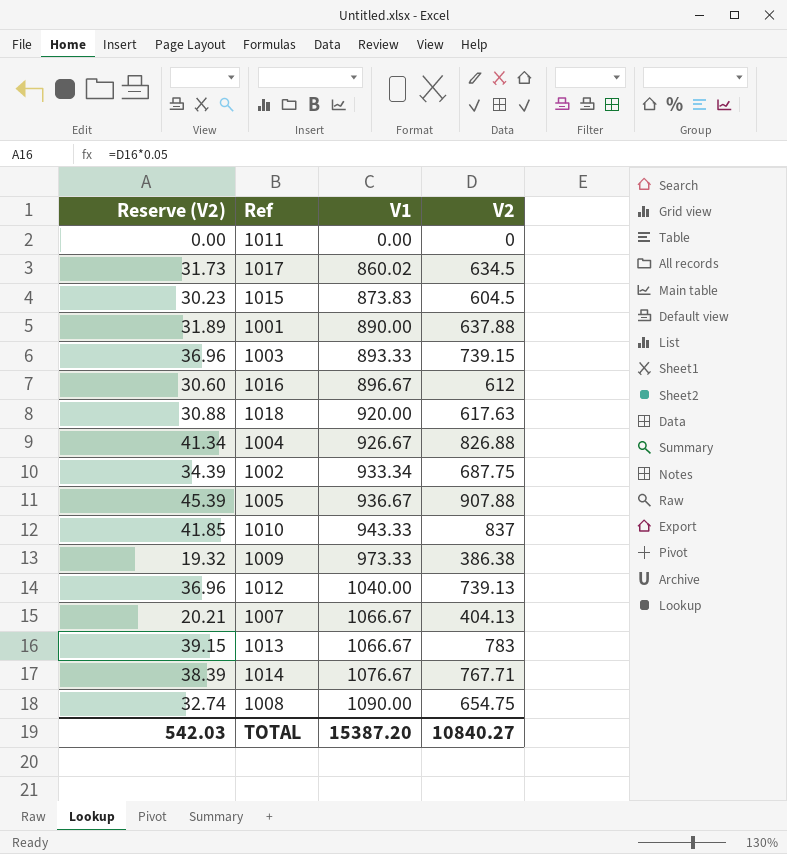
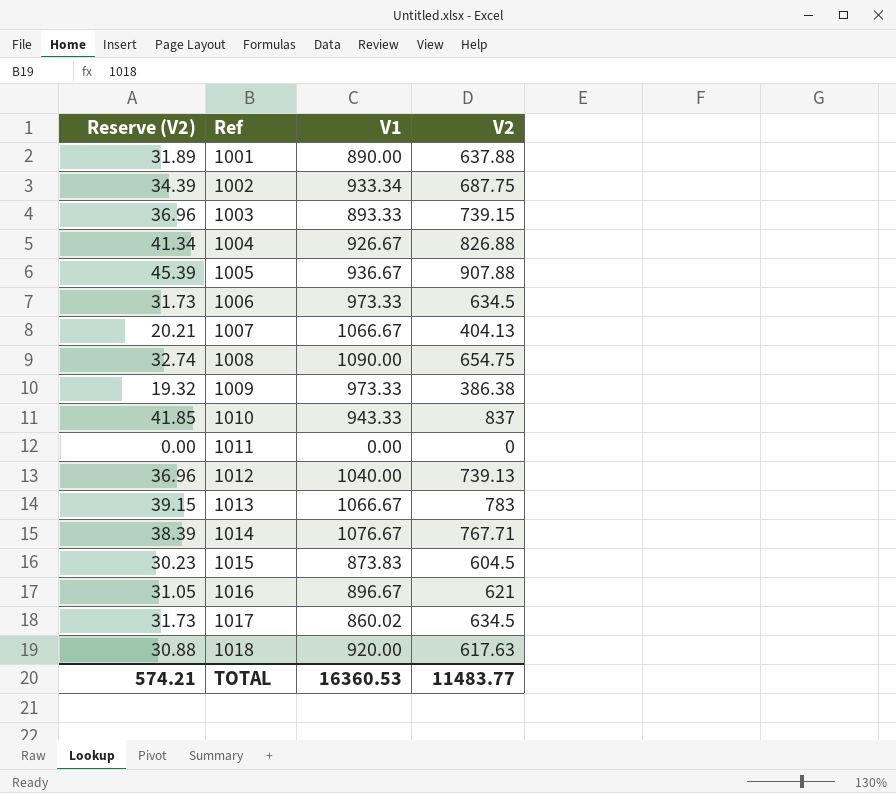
row order: V1 ascending -> Ref ascending
row 1006: none -> 31.73 | 973.33 | 634.5
1016 | Reserve (V2): 30.60 -> 31.05
1016 | V2: 612 -> 621
TOTAL | Reserve (V2): 542.03 -> 574.21
TOTAL | V1: 15387.20 -> 16360.53
TOTAL | V2: 10840.27 -> 11483.77

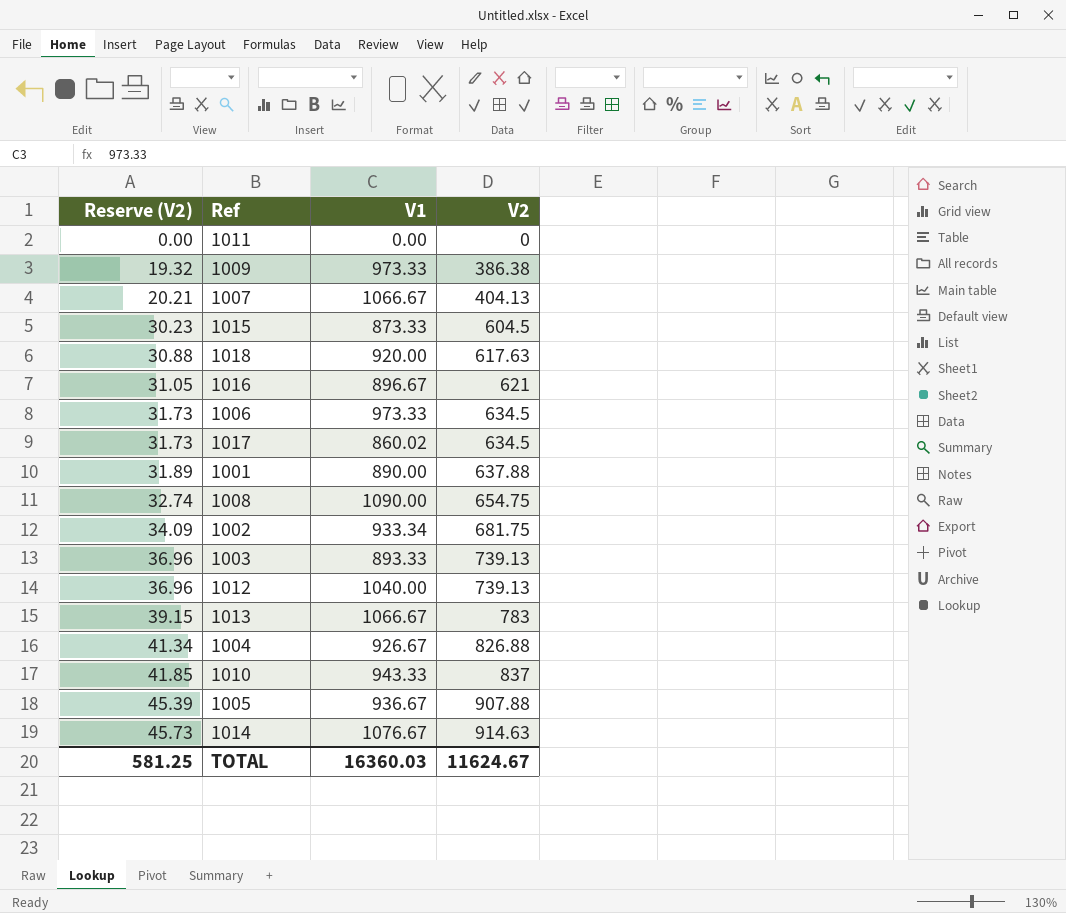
row order: Ref ascending -> Reserve (V2) ascending
1015 | V1: 873.83 -> 873.33
1002 | Reserve (V2): 34.39 -> 34.09
1002 | V2: 687.75 -> 681.75
1003 | V2: 739.15 -> 739.13
1014 | Reserve (V2): 38.39 -> 45.73
1014 | V2: 767.71 -> 914.63
TOTAL | Reserve (V2): 574.21 -> 581.25
TOTAL | V1: 16360.53 -> 16360.03
TOTAL | V2: 11483.77 -> 11624.67

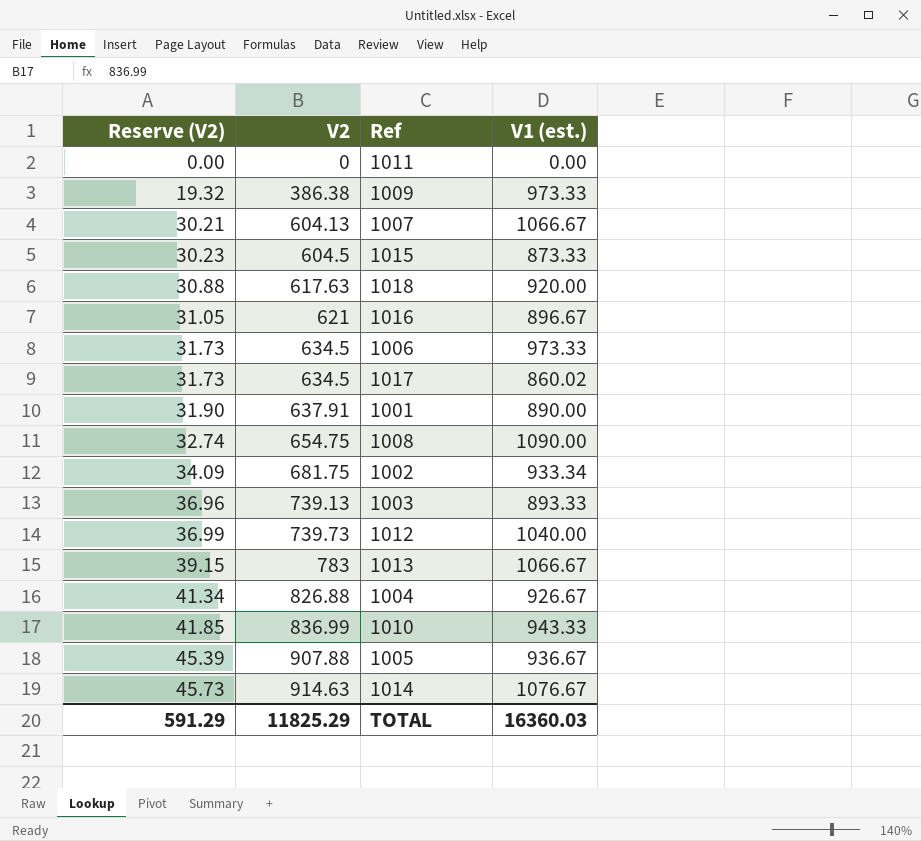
column V2 | position: 4 -> 2
column name: V1 -> V1 (est.)
1007 | Reserve (V2): 20.21 -> 30.21
1007 | V2: 404.13 -> 604.13
1001 | Reserve (V2): 31.89 -> 31.90
1001 | V2: 637.88 -> 637.91
1012 | Reserve (V2): 36.96 -> 36.99
1012 | V2: 739.13 -> 739.73
1010 | V2: 837 -> 836.99
TOTAL | Reserve (V2): 581.25 -> 591.29
TOTAL | V2: 11624.67 -> 11825.29

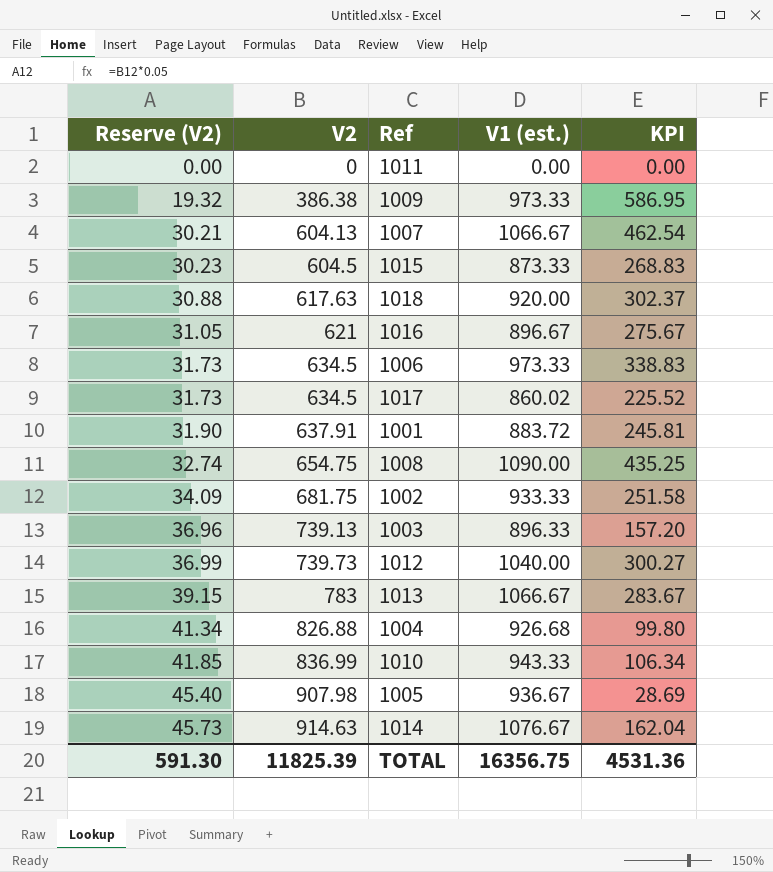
column KPI | formula: none -> [V1 (est.)] - [V2]
1001 | V1 (est.): 890.00 -> 883.72
1002 | V1 (est.): 933.34 -> 933.33
1003 | V1 (est.): 893.33 -> 896.33
1004 | V1 (est.): 926.67 -> 926.68
1005 | Reserve (V2): 45.39 -> 45.40
1005 | V2: 907.88 -> 907.98
TOTAL | Reserve (V2): 591.29 -> 591.30
TOTAL | V2: 11825.29 -> 11825.39
TOTAL | V1 (est.): 16360.03 -> 16356.75

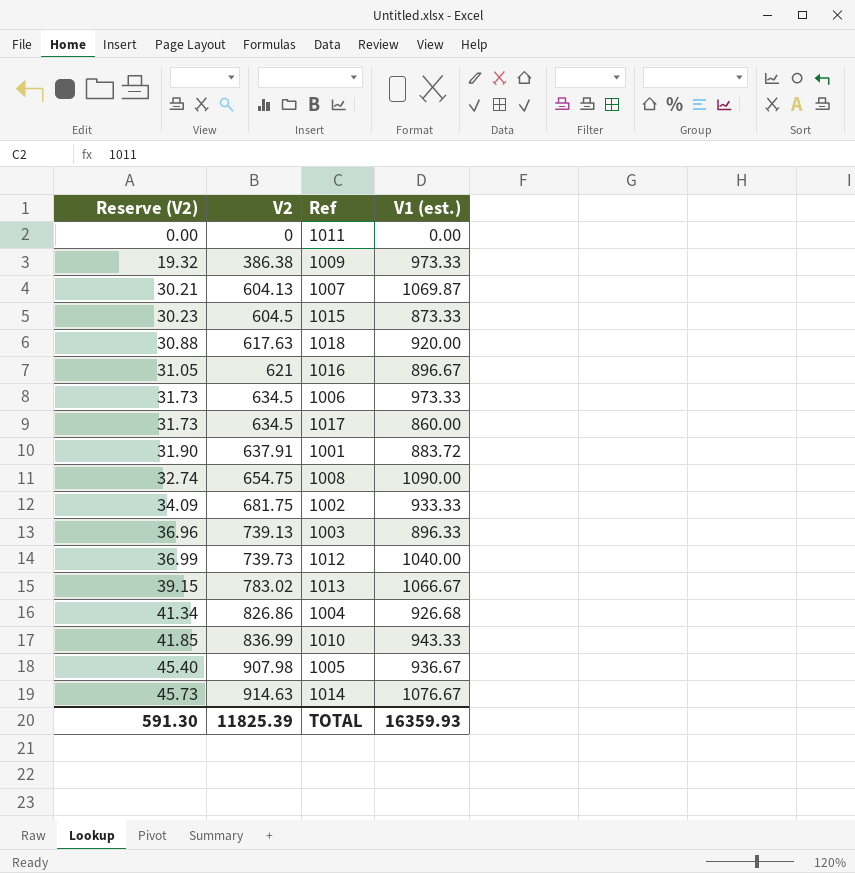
column KPI | formula: [V1 (est.)] - [V2] -> none
1007 | V1 (est.): 1066.67 -> 1069.87
1017 | V1 (est.): 860.02 -> 860.00
1013 | V2: 783 -> 783.02
1004 | V2: 826.88 -> 826.86
TOTAL | V1 (est.): 16356.75 -> 16359.93

